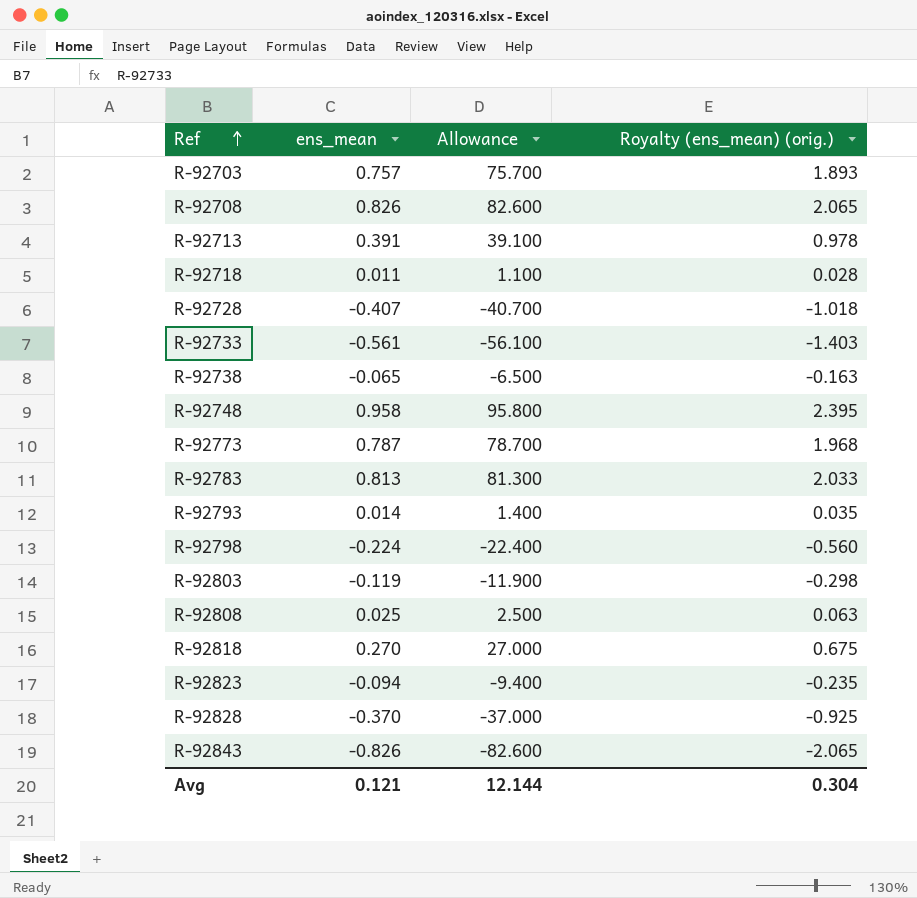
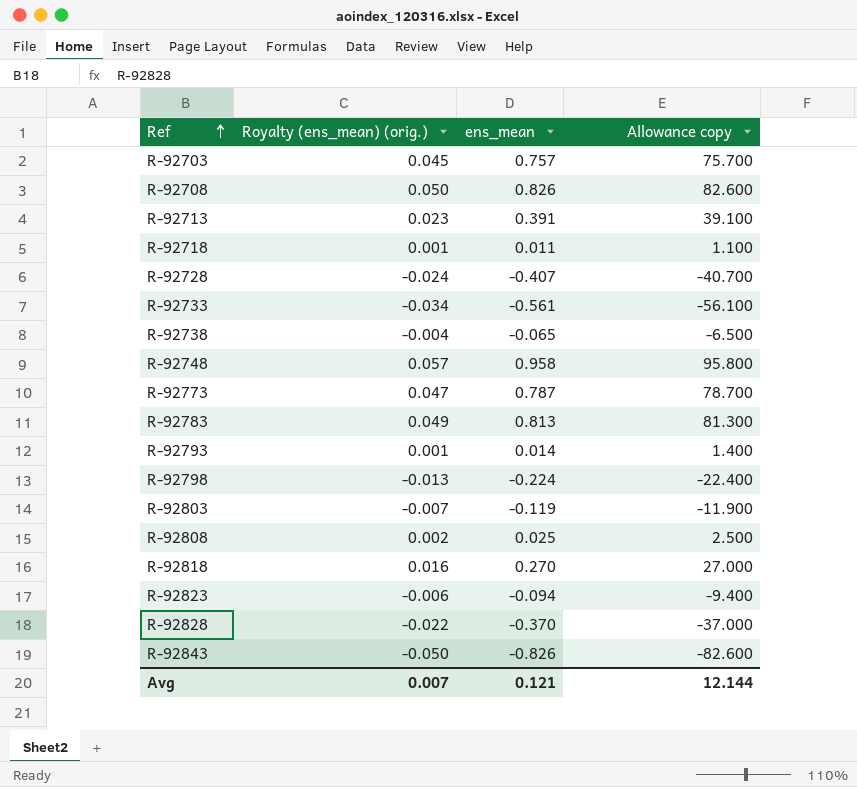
column Royalty (ens_mean) (orig.) | formula: [ens_mean] * 2.5 -> [ens_mean] * 0.06
column Royalty (ens_mean) (orig.) | position: 4 -> 2
column name: Allowance -> Allowance copy
Avg | Royalty (ens_mean) (orig.): 0.304 -> 0.007

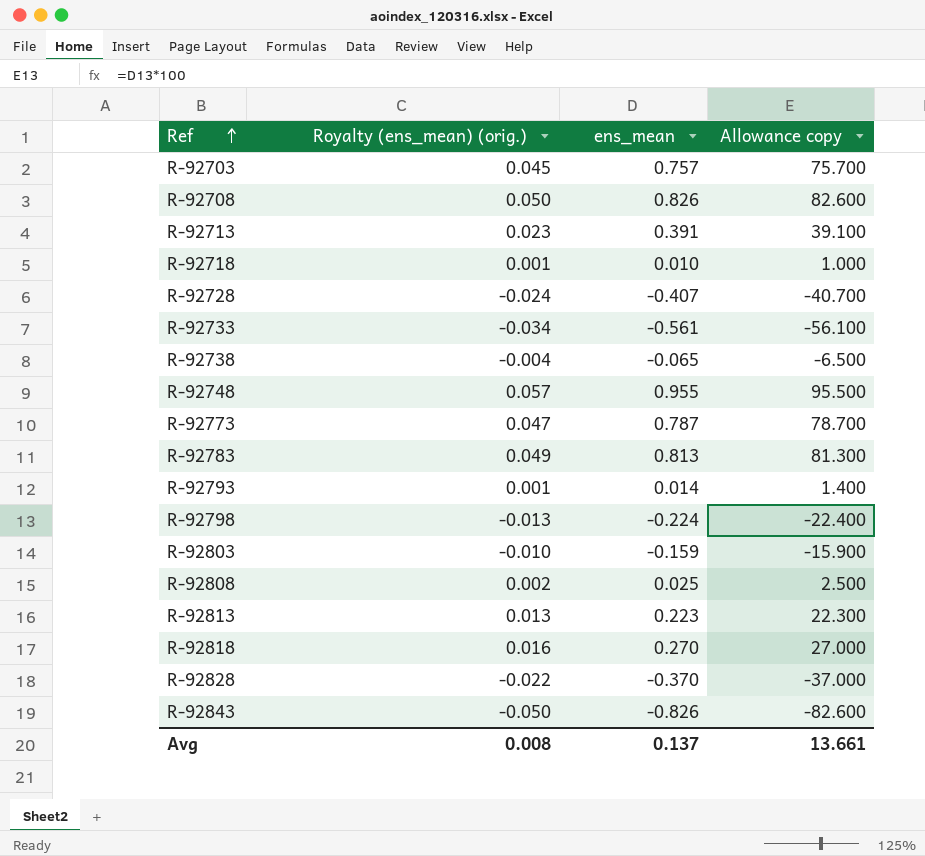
row R-92823: -0.006 | -0.094 | -9.400 -> none
R-92718 | ens_mean: 0.011 -> 0.010
R-92718 | Allowance copy: 1.100 -> 1.000
R-92748 | ens_mean: 0.958 -> 0.955
R-92748 | Allowance copy: 95.800 -> 95.500
R-92803 | Royalty (ens_mean) (orig.): -0.007 -> -0.010
R-92803 | ens_mean: -0.119 -> -0.159
R-92803 | Allowance copy: -11.900 -> -15.900
row R-92813: none -> 0.013 | 0.223 | 22.300
Avg | Royalty (ens_mean) (orig.): 0.007 -> 0.008
Avg | ens_mean: 0.121 -> 0.137
Avg | Allowance copy: 12.144 -> 13.661

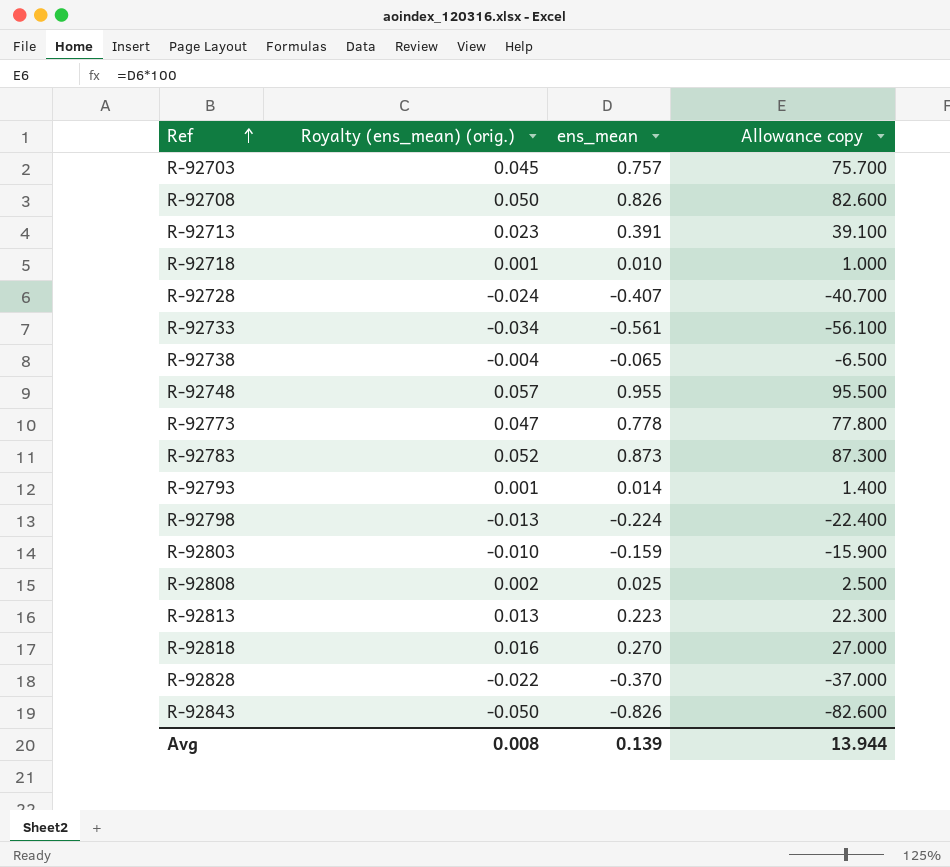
R-92773 | ens_mean: 0.787 -> 0.778
R-92773 | Allowance copy: 78.700 -> 77.800
R-92783 | Royalty (ens_mean) (orig.): 0.049 -> 0.052
R-92783 | ens_mean: 0.813 -> 0.873
R-92783 | Allowance copy: 81.300 -> 87.300
Avg | ens_mean: 0.137 -> 0.139
Avg | Allowance copy: 13.661 -> 13.944

